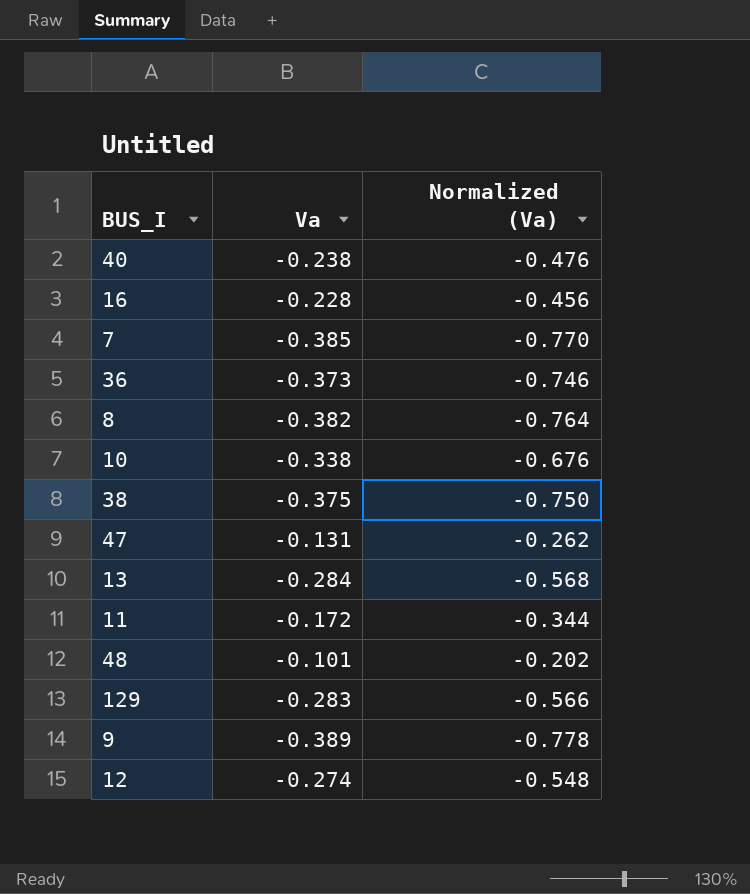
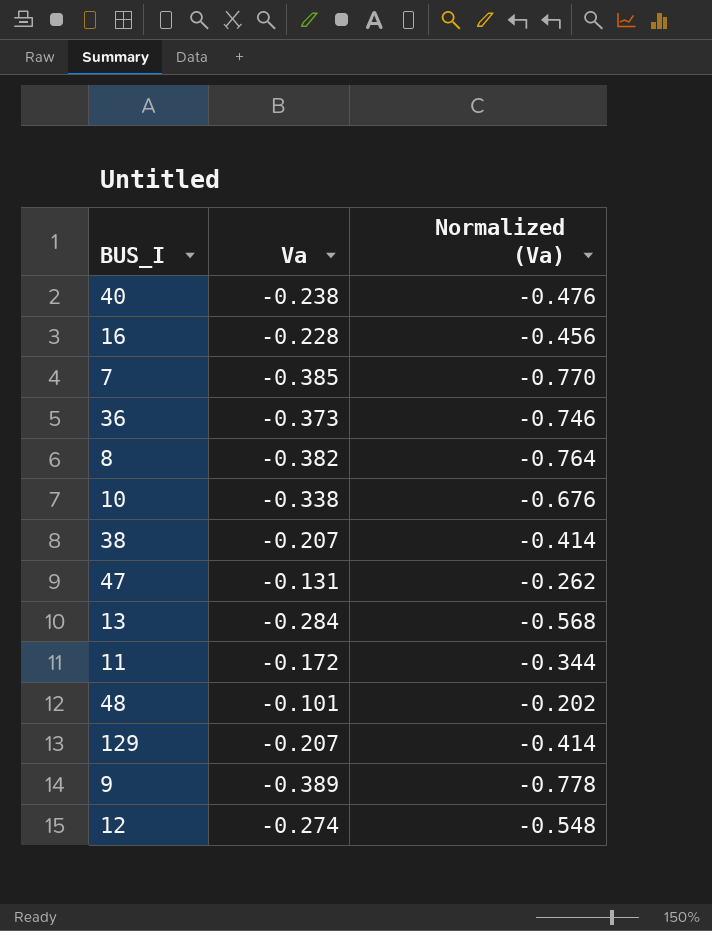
38 | Va: -0.375 -> -0.207
38 | Normalized (Va): -0.750 -> -0.414
129 | Va: -0.283 -> -0.207
129 | Normalized (Va): -0.566 -> -0.414

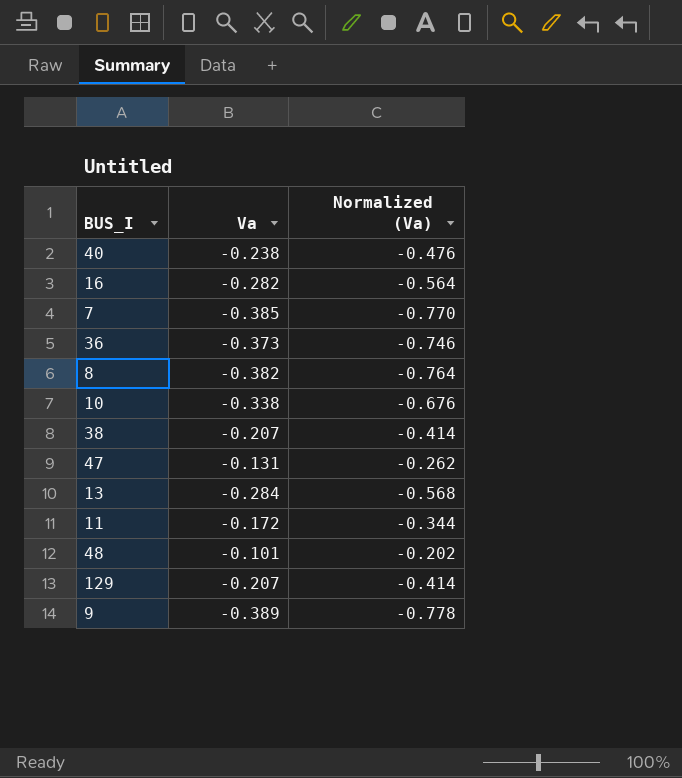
row 12: -0.274 | -0.548 -> none
16 | Va: -0.228 -> -0.282
16 | Normalized (Va): -0.456 -> -0.564

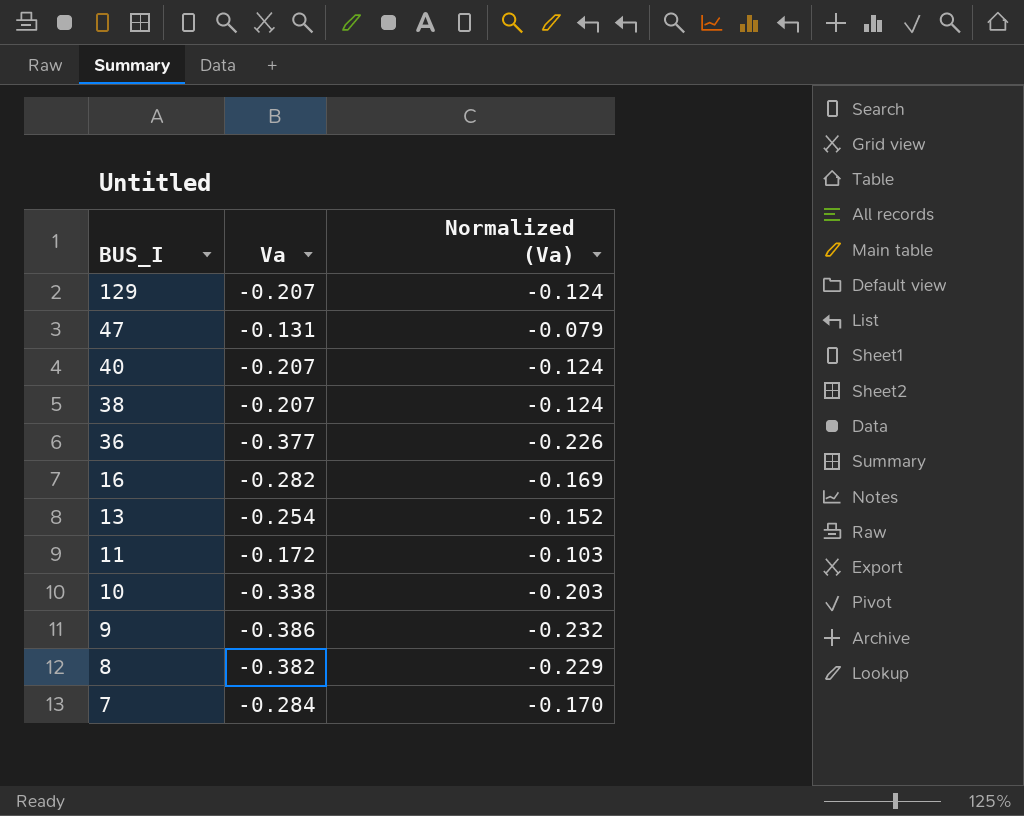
row order: none -> BUS_I descending
column Normalized (Va) | formula: [Va] * 2 -> [Va] * 0.6
row 48: -0.101 | -0.202 -> none
40 | Va: -0.238 -> -0.207
36 | Va: -0.373 -> -0.377
13 | Va: -0.284 -> -0.254
9 | Va: -0.389 -> -0.386
7 | Va: -0.385 -> -0.284

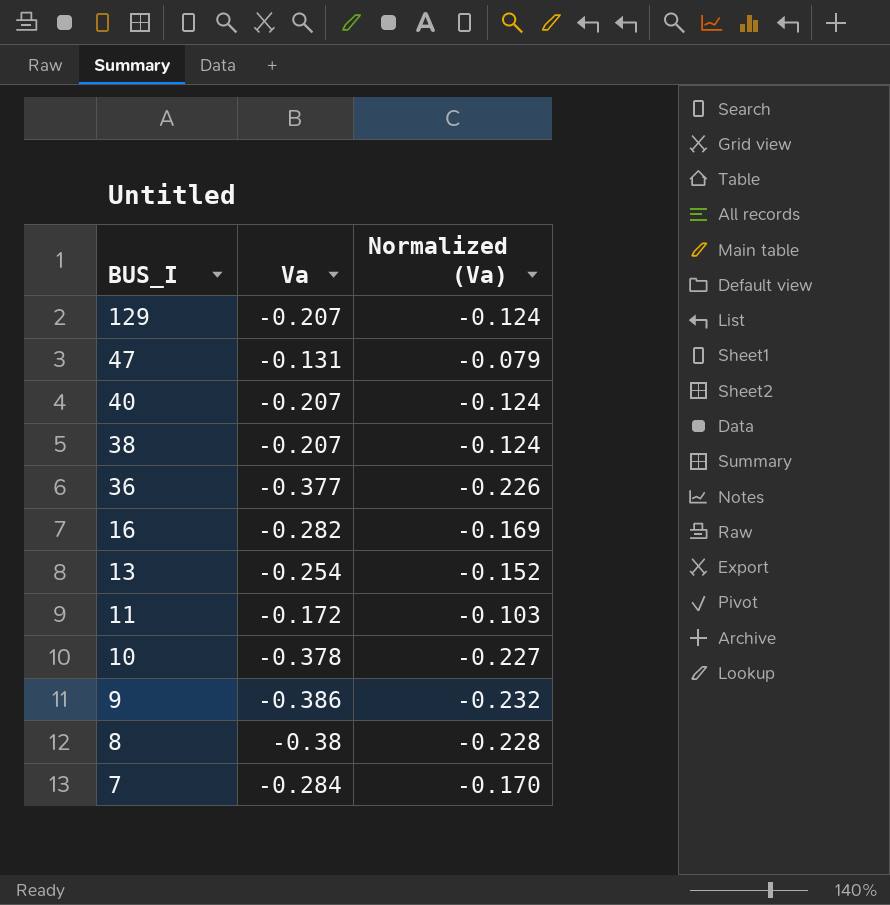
10 | Va: -0.338 -> -0.378
10 | Normalized (Va): -0.203 -> -0.227
8 | Va: -0.382 -> -0.38
8 | Normalized (Va): -0.229 -> -0.228

